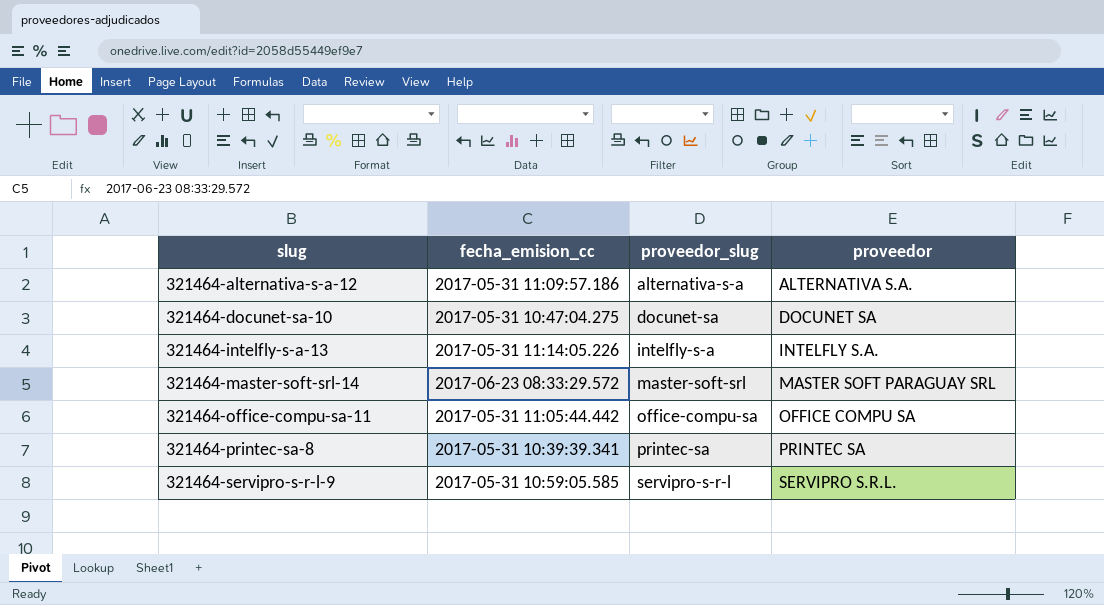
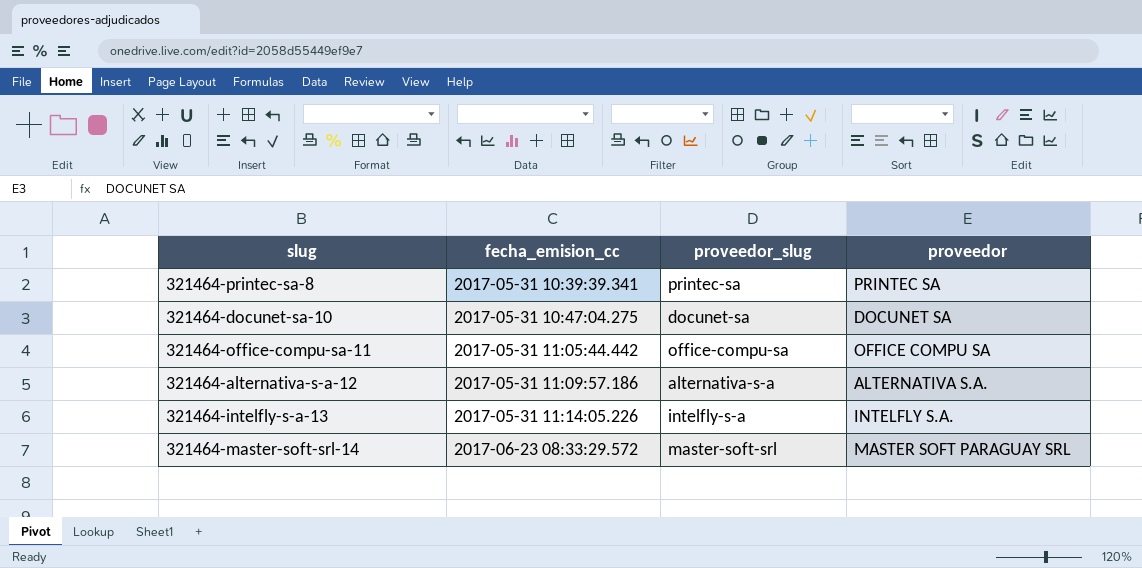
row order: slug ascending -> fecha_emision_cc ascending
row 321464-servipro-s-r-l-9: 2017-05-31 10:59:05.585 | servipro-s-r-l | SERVIPRO S.R.L. -> none

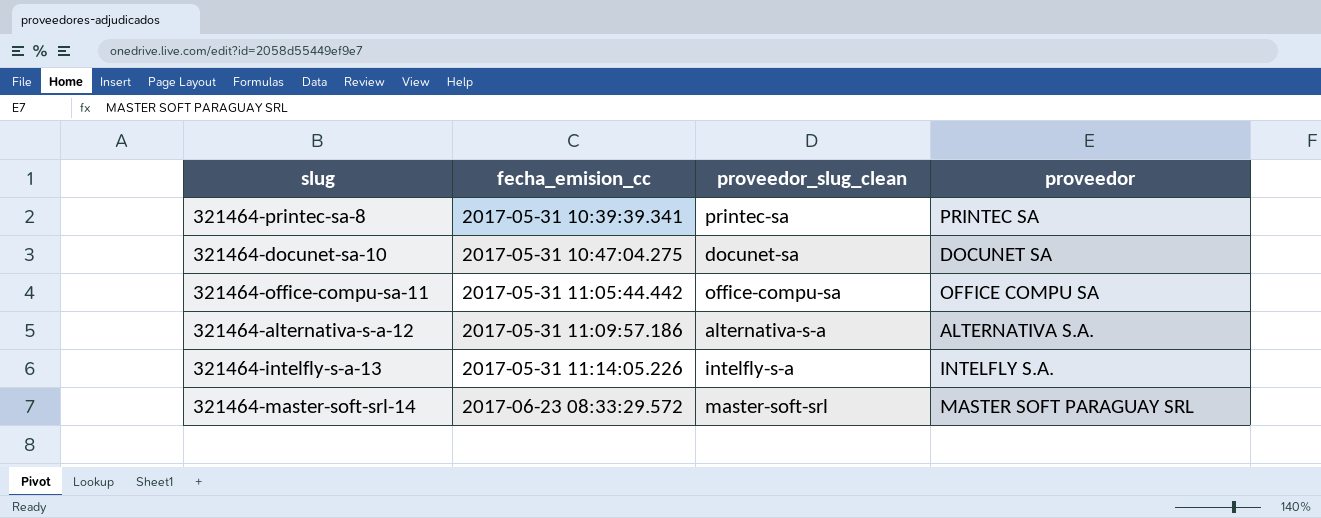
column name: proveedor_slug -> proveedor_slug_clean

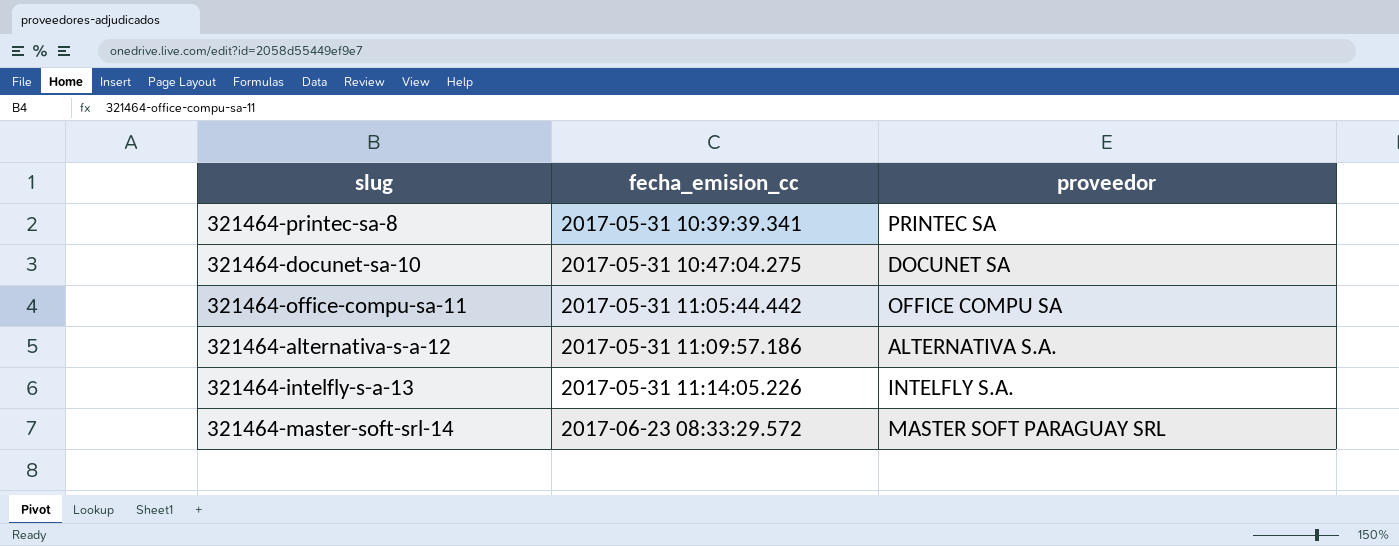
column proveedor_slug_clean | position: 3 -> none

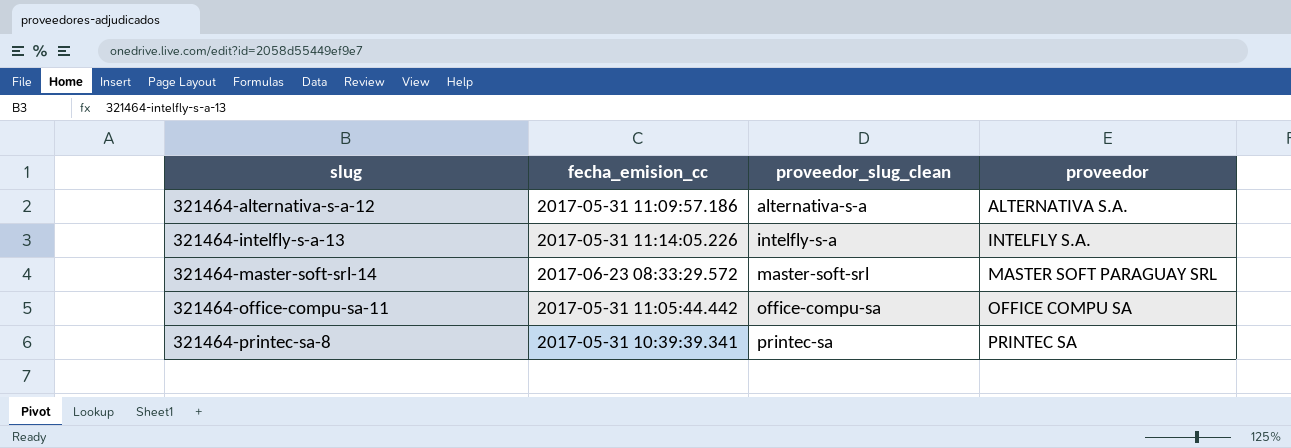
row order: fecha_emision_cc ascending -> slug ascending
column proveedor_slug_clean | position: none -> 3
row 321464-docunet-sa-10: 2017-05-31 10:47:04.275 | DOCUNET SA -> none

